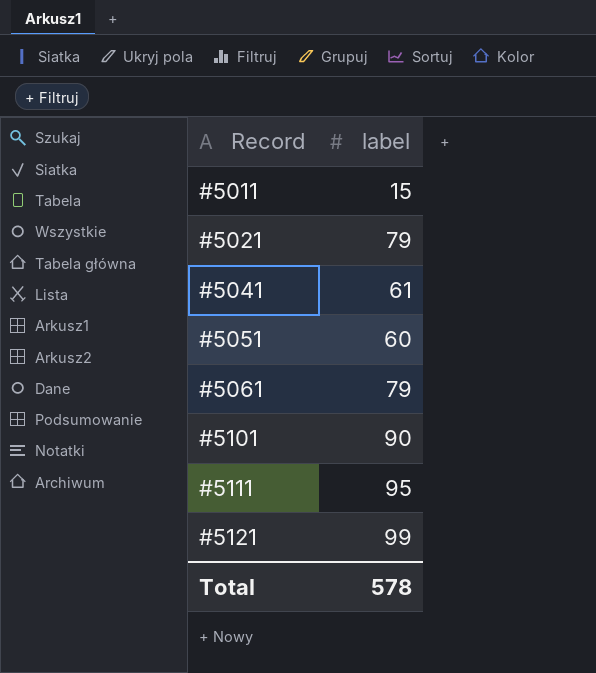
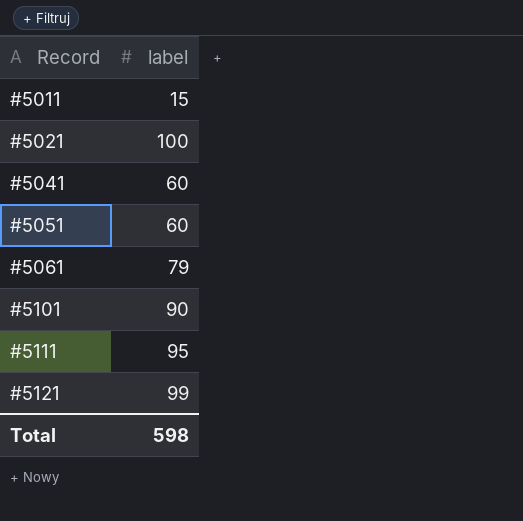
#5021 | label: 79 -> 100
#5041 | label: 61 -> 60
Total | label: 578 -> 598

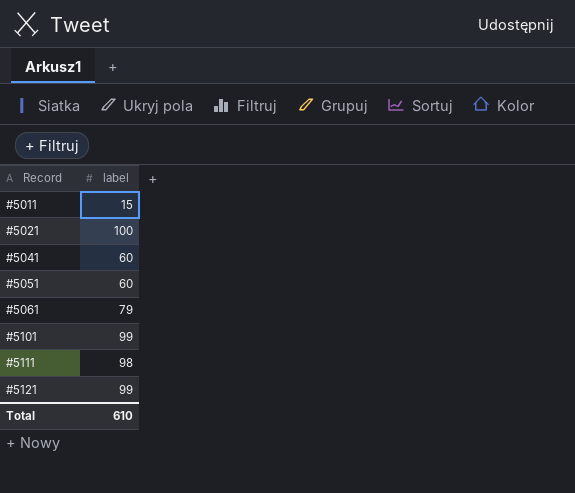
#5101 | label: 90 -> 99
#5111 | label: 95 -> 98
Total | label: 598 -> 610

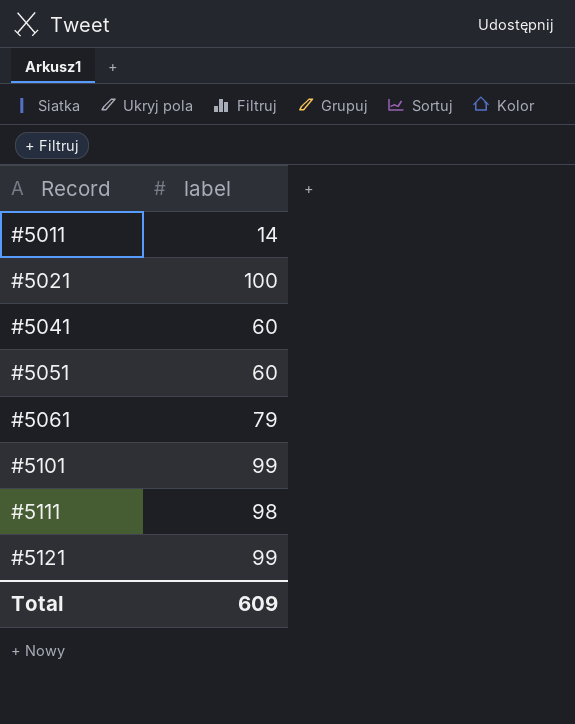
#5011 | label: 15 -> 14
Total | label: 610 -> 609

